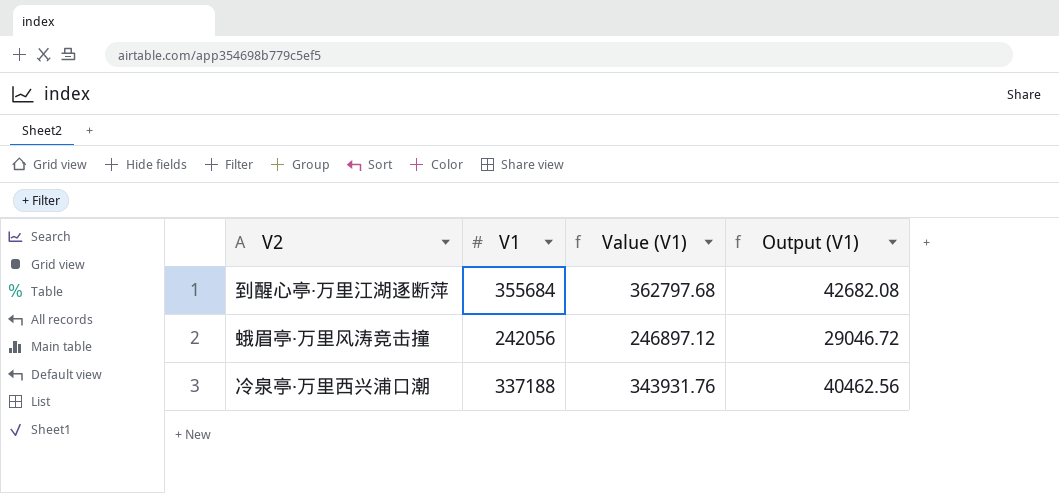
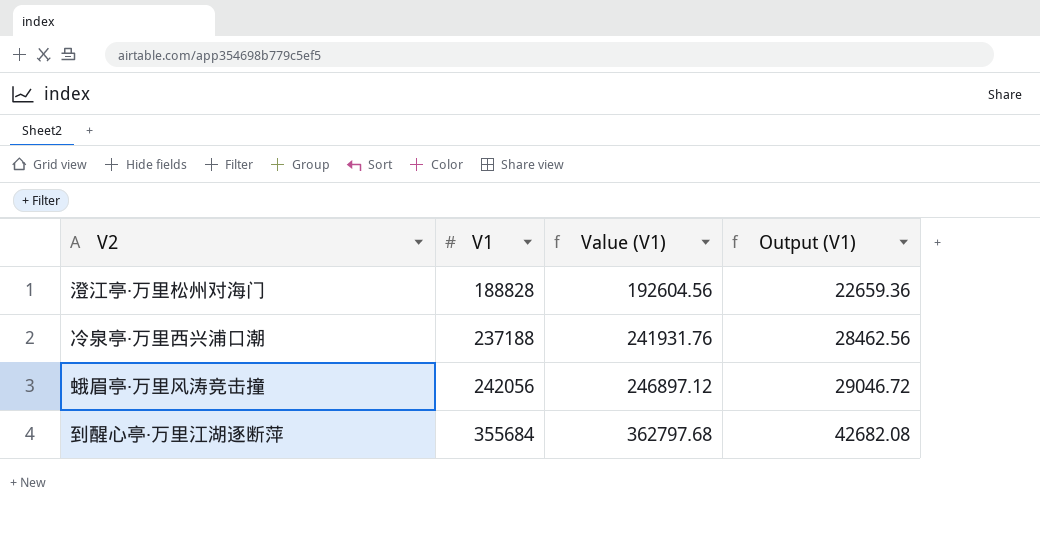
row order: none -> V1 ascending
row 澄江亭·万里松州对海门: none -> 188828 | 192604.56 | 22659.36
冷泉亭·万里西兴浦口潮 | V1: 337188 -> 237188
冷泉亭·万里西兴浦口潮 | Value (V1): 343931.76 -> 241931.76
冷泉亭·万里西兴浦口潮 | Output (V1): 40462.56 -> 28462.56

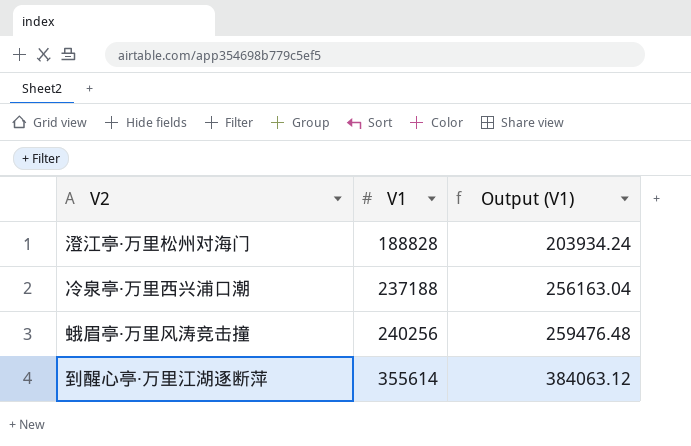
column Value (V1) | formula: [V1] * 1.02 -> none
column Output (V1) | formula: [V1] * 0.12 -> [V1] * 1.08
蛾眉亭·万里风涛竞击撞 | V1: 242056 -> 240256
到醒心亭·万里江湖逐断萍 | V1: 355684 -> 355614

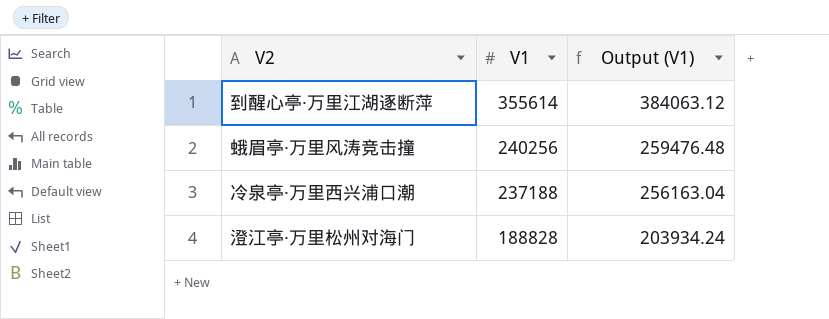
row order: V1 ascending -> V1 descending

